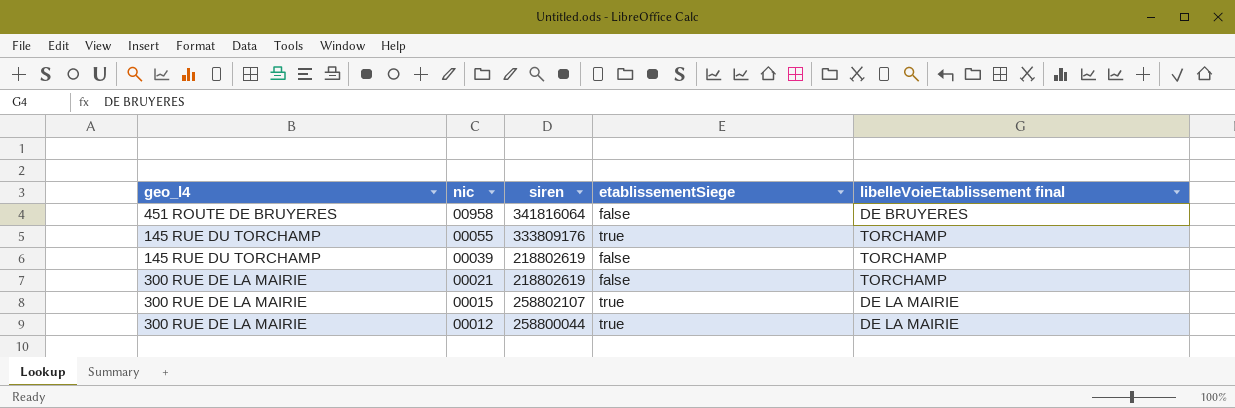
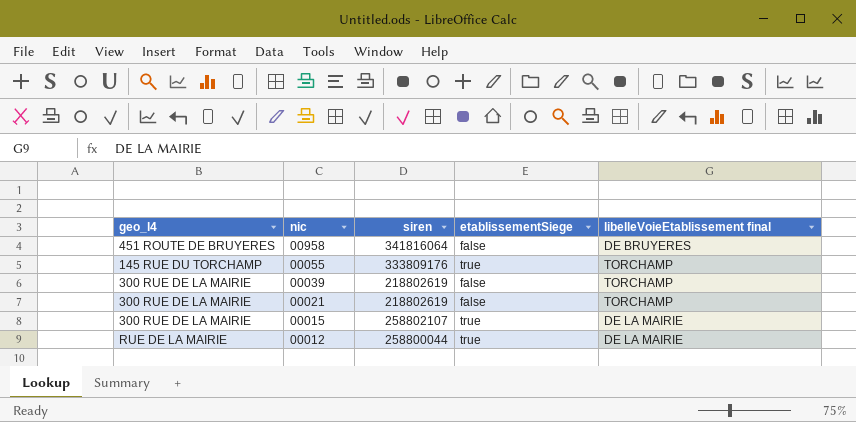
00039 | geo_l4: 145 RUE DU TORCHAMP -> 300 RUE DE LA MAIRIE
00012 | geo_l4: 300 RUE DE LA MAIRIE -> RUE DE LA MAIRIE

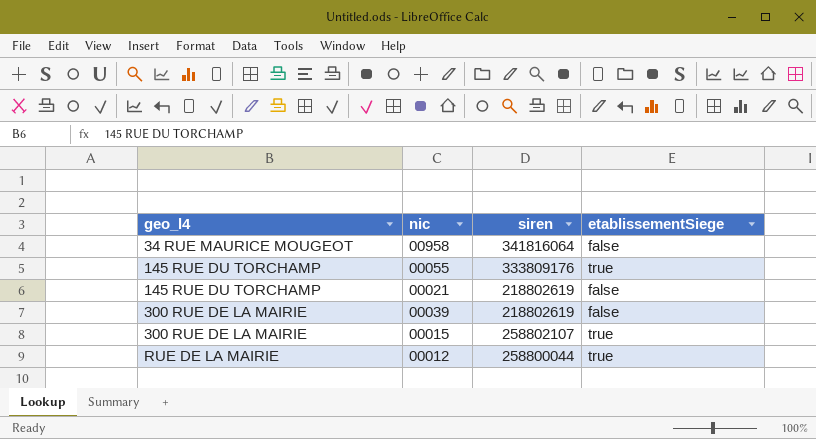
row order: nic descending -> geo_l4 ascending
column libelleVoieEtablissement final | position: 5 -> none
00958 | geo_l4: 451 ROUTE DE BRUYERES -> 34 RUE MAURICE MOUGEOT
00021 | geo_l4: 300 RUE DE LA MAIRIE -> 145 RUE DU TORCHAMP

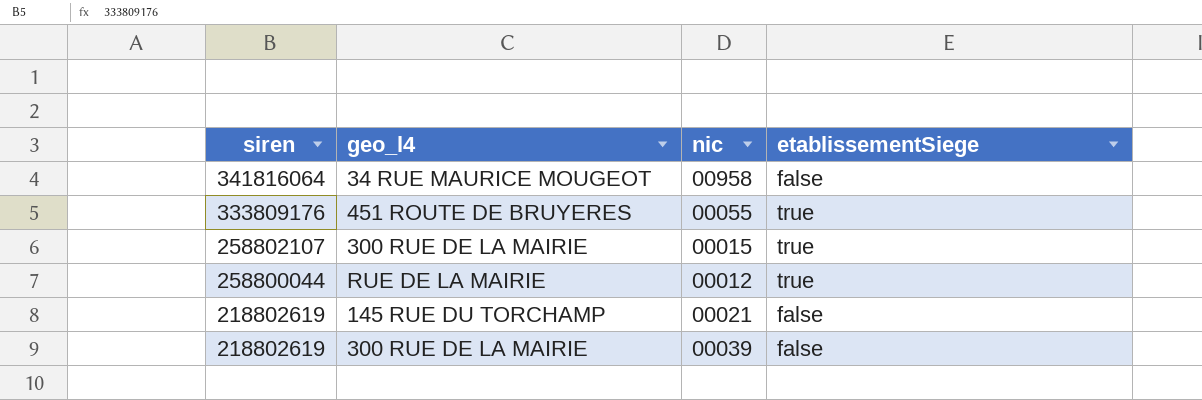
row order: geo_l4 ascending -> siren descending
column siren | position: 3 -> 1
00055 | geo_l4: 145 RUE DU TORCHAMP -> 451 ROUTE DE BRUYERES

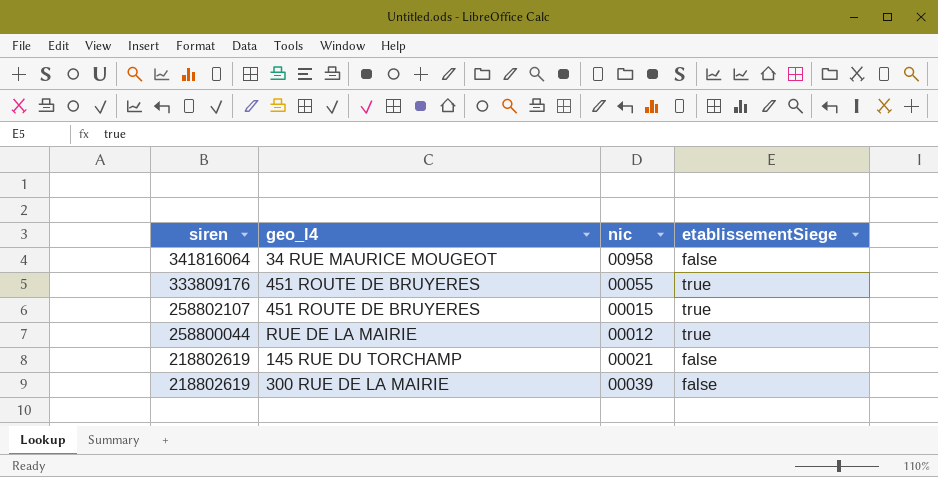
00015 | geo_l4: 300 RUE DE LA MAIRIE -> 451 ROUTE DE BRUYERES

